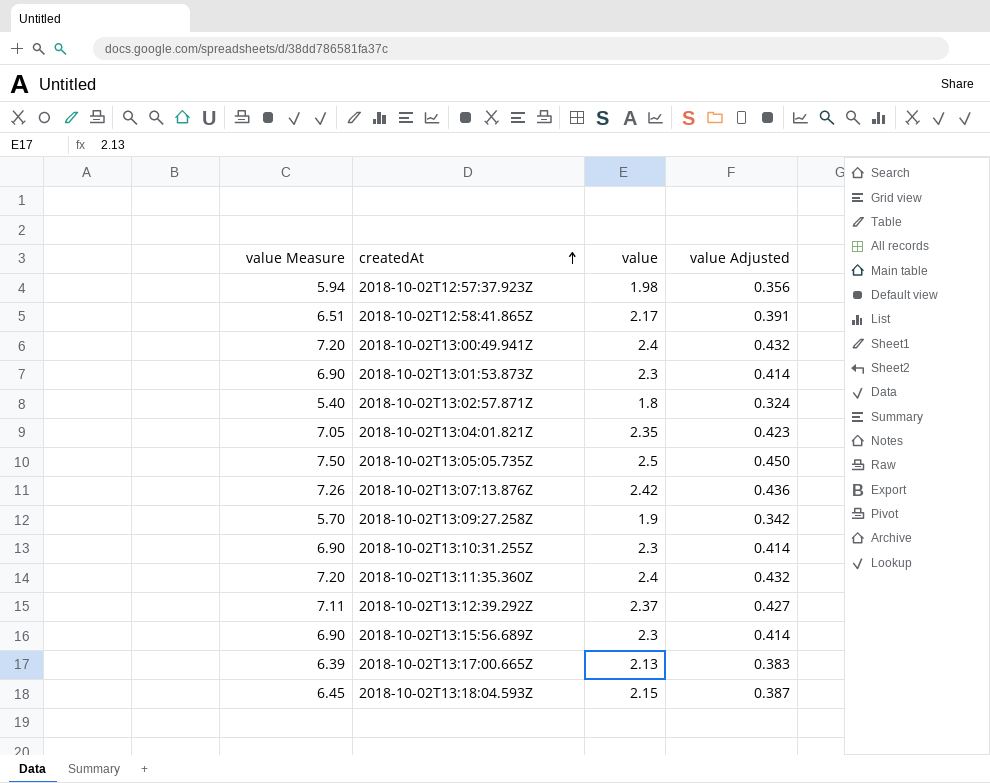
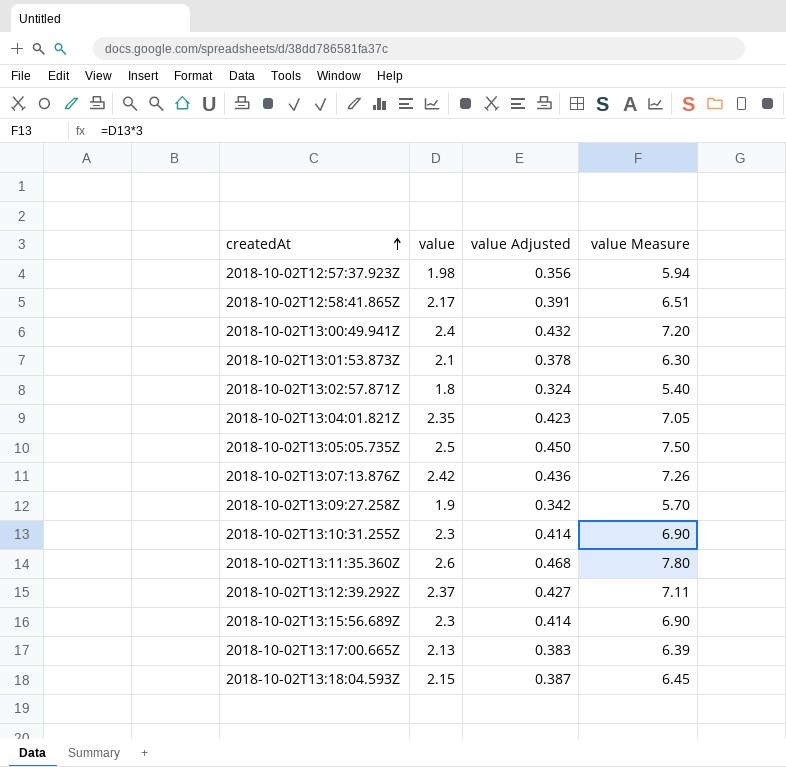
column value Measure | position: 1 -> 4
2018-10-02T13:01:53.873Z | value: 2.3 -> 2.1
2018-10-02T13:01:53.873Z | value Adjusted: 0.414 -> 0.378
2018-10-02T13:01:53.873Z | value Measure: 6.90 -> 6.30
2018-10-02T13:11:35.360Z | value: 2.4 -> 2.6
2018-10-02T13:11:35.360Z | value Adjusted: 0.432 -> 0.468
2018-10-02T13:11:35.360Z | value Measure: 7.20 -> 7.80

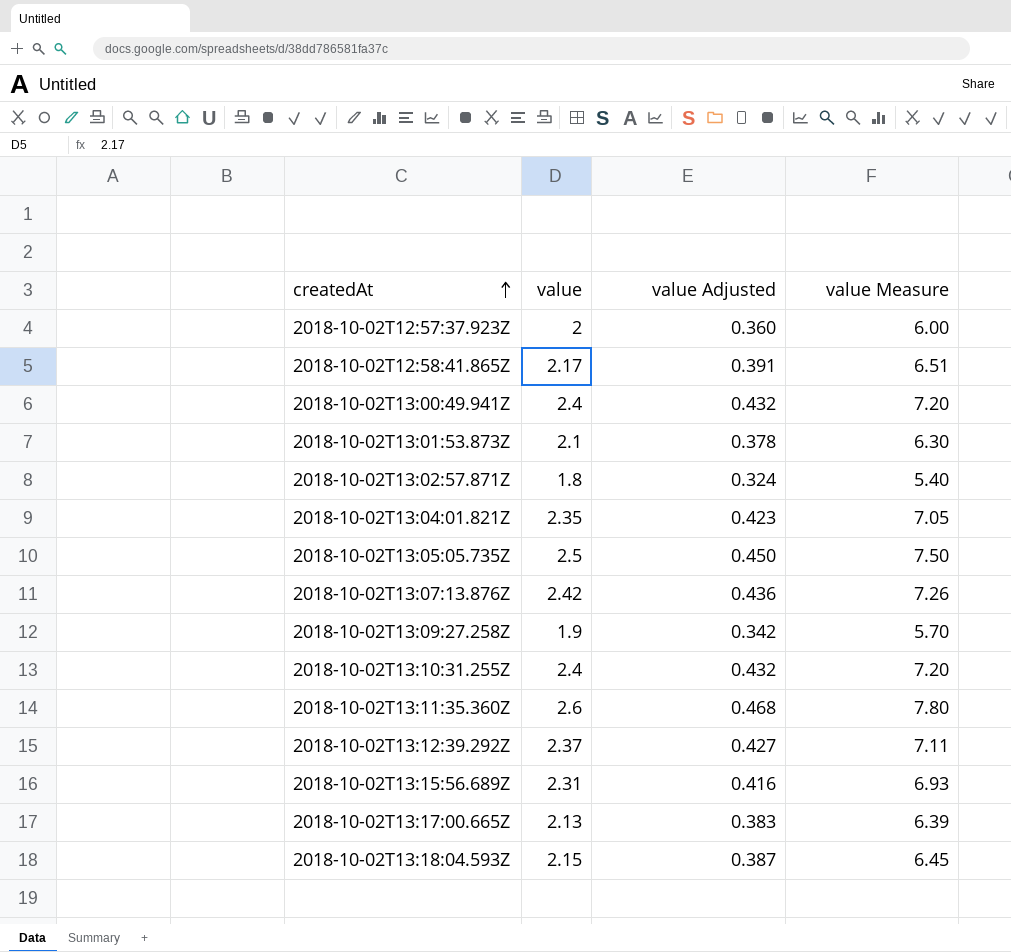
2018-10-02T12:57:37.923Z | value: 1.98 -> 2
2018-10-02T12:57:37.923Z | value Adjusted: 0.356 -> 0.360
2018-10-02T12:57:37.923Z | value Measure: 5.94 -> 6.00
2018-10-02T13:10:31.255Z | value: 2.3 -> 2.4
2018-10-02T13:10:31.255Z | value Adjusted: 0.414 -> 0.432
2018-10-02T13:10:31.255Z | value Measure: 6.90 -> 7.20
2018-10-02T13:15:56.689Z | value: 2.3 -> 2.31
2018-10-02T13:15:56.689Z | value Adjusted: 0.414 -> 0.416
2018-10-02T13:15:56.689Z | value Measure: 6.90 -> 6.93

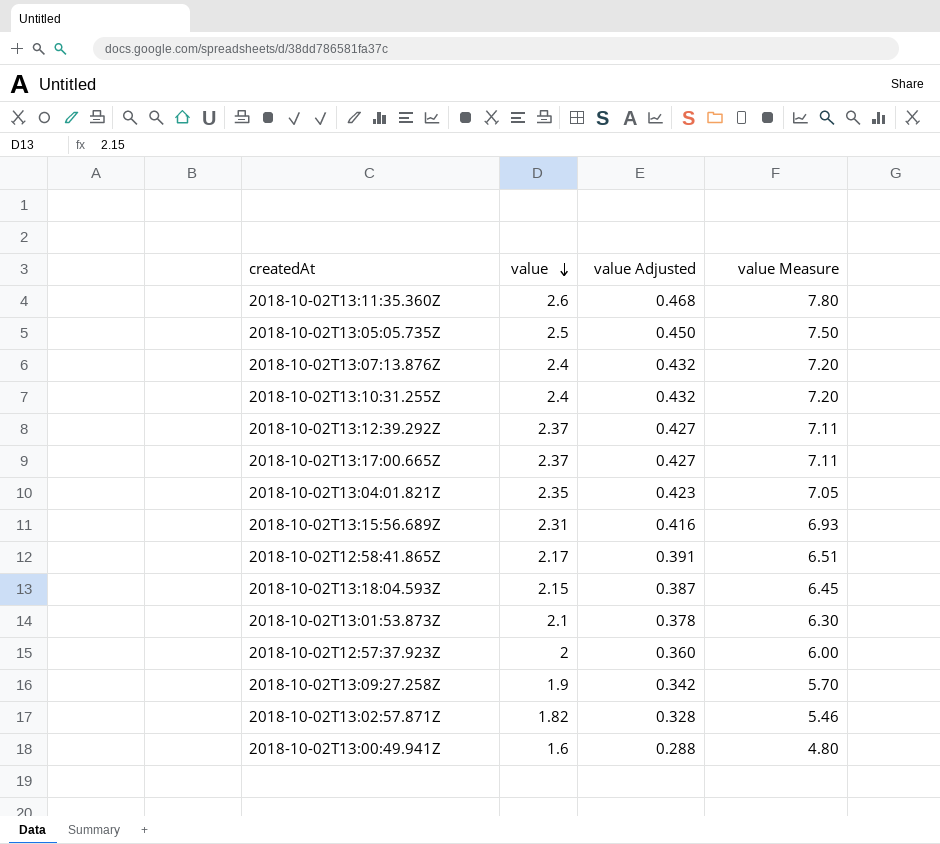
row order: createdAt ascending -> value descending
2018-10-02T13:07:13.876Z | value: 2.42 -> 2.4
2018-10-02T13:07:13.876Z | value Adjusted: 0.436 -> 0.432
2018-10-02T13:07:13.876Z | value Measure: 7.26 -> 7.20
2018-10-02T13:17:00.665Z | value: 2.13 -> 2.37
2018-10-02T13:17:00.665Z | value Adjusted: 0.383 -> 0.427
2018-10-02T13:17:00.665Z | value Measure: 6.39 -> 7.11
2018-10-02T13:02:57.871Z | value: 1.8 -> 1.82
2018-10-02T13:02:57.871Z | value Adjusted: 0.324 -> 0.328
2018-10-02T13:02:57.871Z | value Measure: 5.40 -> 5.46
2018-10-02T13:00:49.941Z | value: 2.4 -> 1.6
2018-10-02T13:00:49.941Z | value Adjusted: 0.432 -> 0.288
2018-10-02T13:00:49.941Z | value Measure: 7.20 -> 4.80

